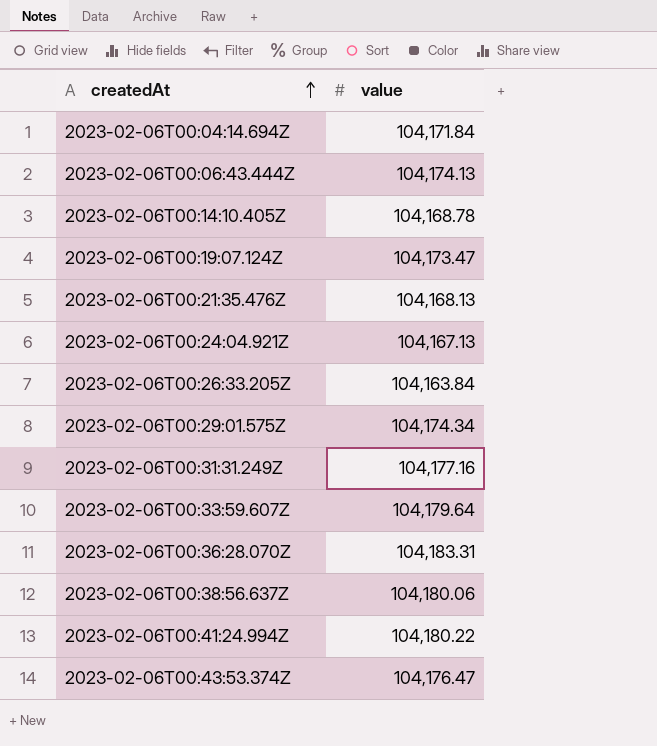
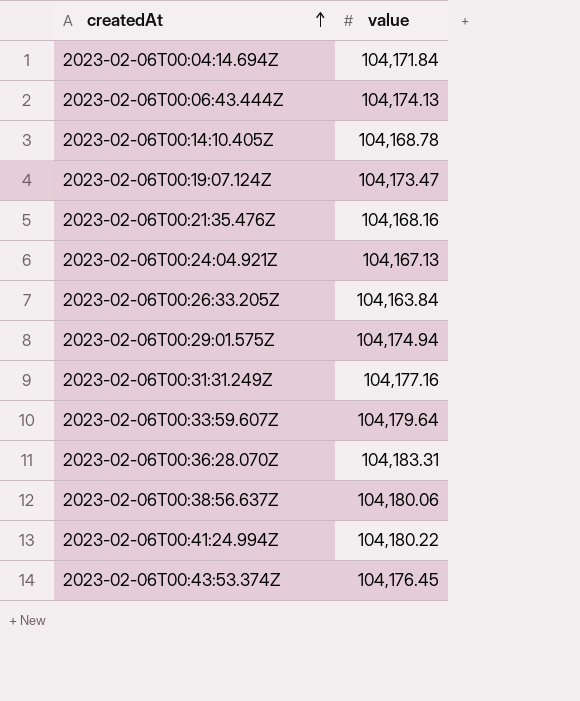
2023-02-06T00:21:35.476Z | value: 104,168.13 -> 104,168.16
2023-02-06T00:29:01.575Z | value: 104,174.34 -> 104,174.94
2023-02-06T00:43:53.374Z | value: 104,176.47 -> 104,176.45

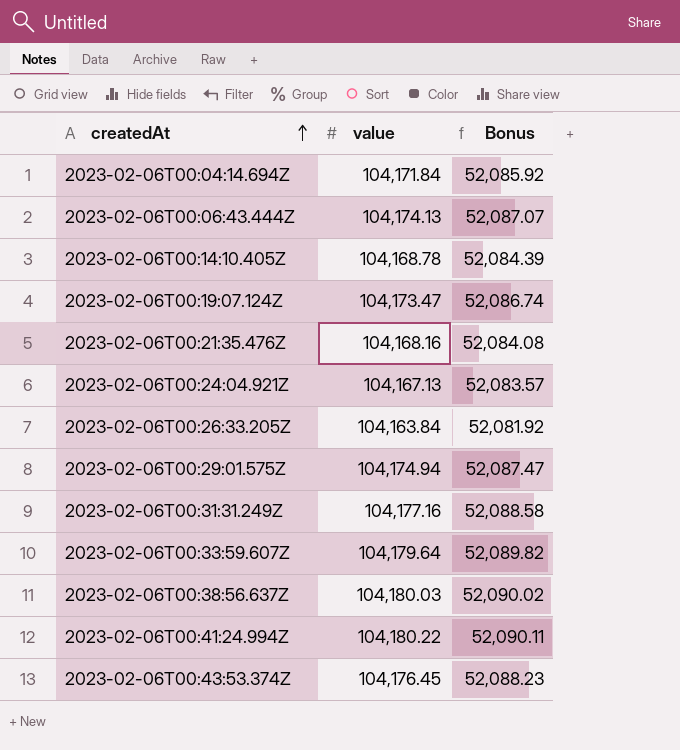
column Bonus | formula: none -> [value] * 0.5
row 2023-02-06T00:36:28.070Z: 104,183.31 -> none
2023-02-06T00:38:56.637Z | value: 104,180.06 -> 104,180.03

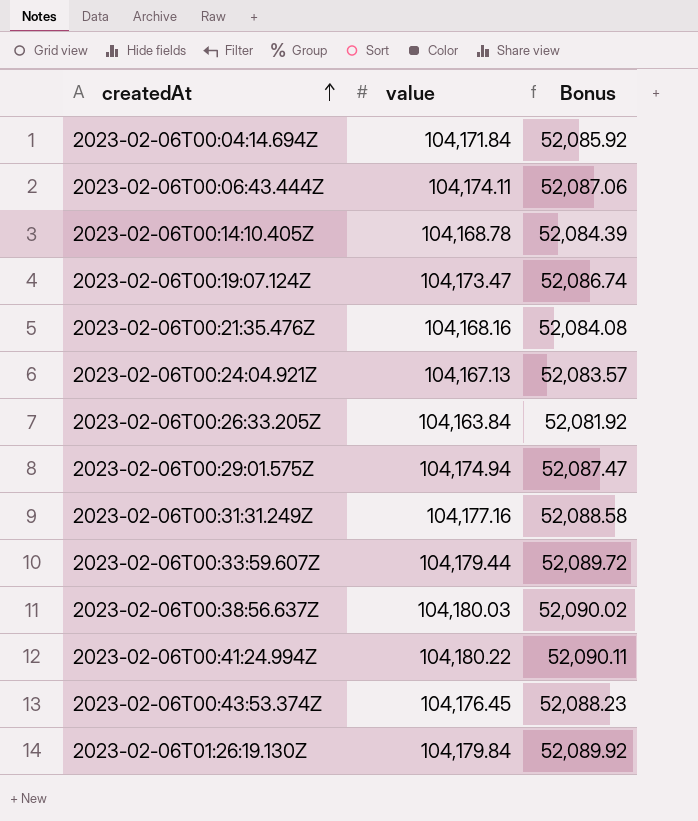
2023-02-06T00:06:43.444Z | value: 104,174.13 -> 104,174.11
2023-02-06T00:06:43.444Z | Bonus: 52,087.07 -> 52,087.06
2023-02-06T00:33:59.607Z | value: 104,179.64 -> 104,179.44
2023-02-06T00:33:59.607Z | Bonus: 52,089.82 -> 52,089.72
row 2023-02-06T01:26:19.130Z: none -> 104,179.84 | 52,089.92

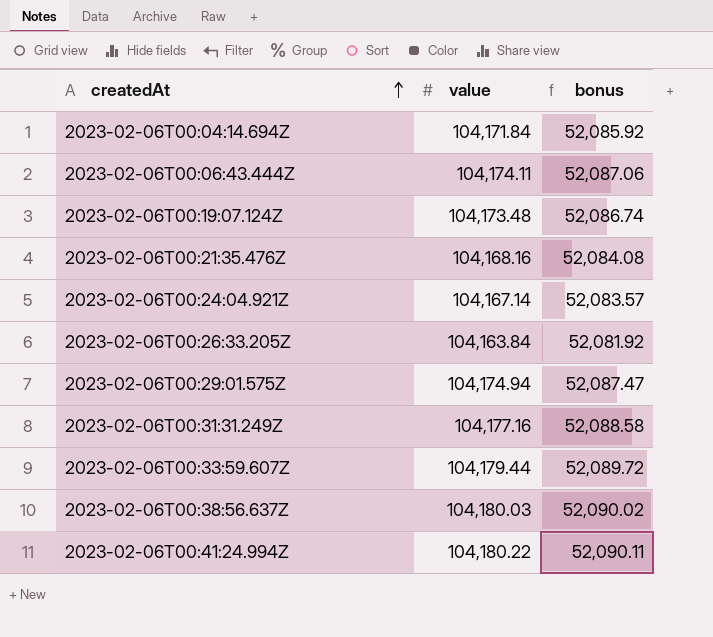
column name: Bonus -> bonus
row 2023-02-06T00:14:10.405Z: 104,168.78 | 52,084.39 -> none
row 2023-02-06T00:43:53.374Z: 104,176.45 | 52,088.23 -> none
row 2023-02-06T01:26:19.130Z: 104,179.84 | 52,089.92 -> none
2023-02-06T00:19:07.124Z | value: 104,173.47 -> 104,173.48
2023-02-06T00:24:04.921Z | value: 104,167.13 -> 104,167.14

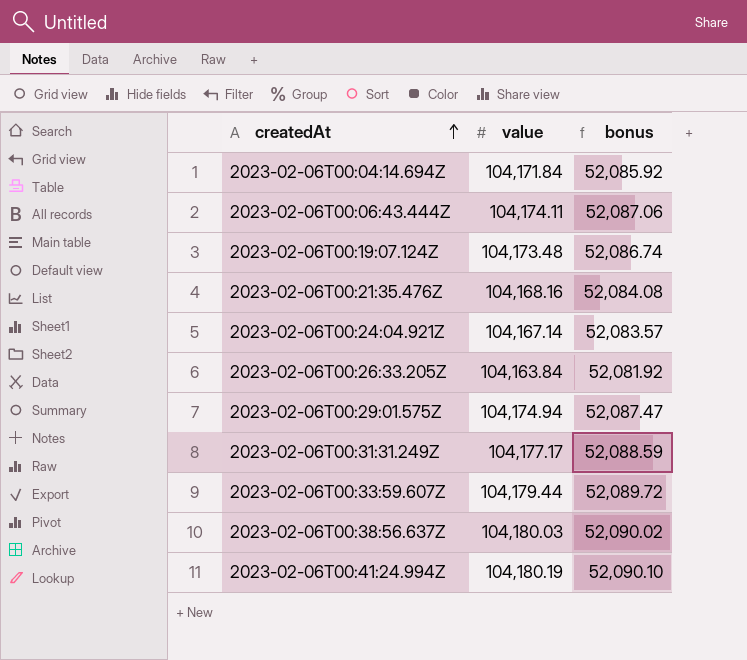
2023-02-06T00:31:31.249Z | value: 104,177.16 -> 104,177.17
2023-02-06T00:31:31.249Z | bonus: 52,088.58 -> 52,088.59
2023-02-06T00:41:24.994Z | value: 104,180.22 -> 104,180.19
2023-02-06T00:41:24.994Z | bonus: 52,090.11 -> 52,090.10

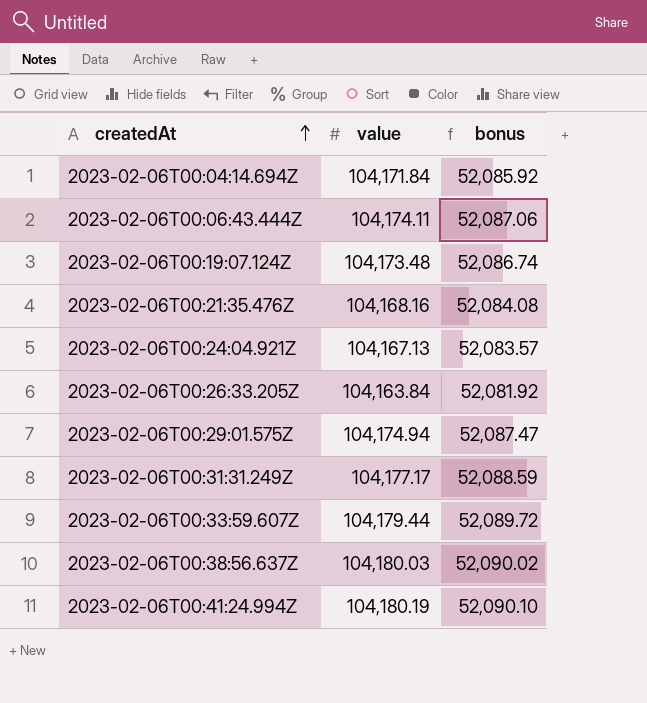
2023-02-06T00:24:04.921Z | value: 104,167.14 -> 104,167.13

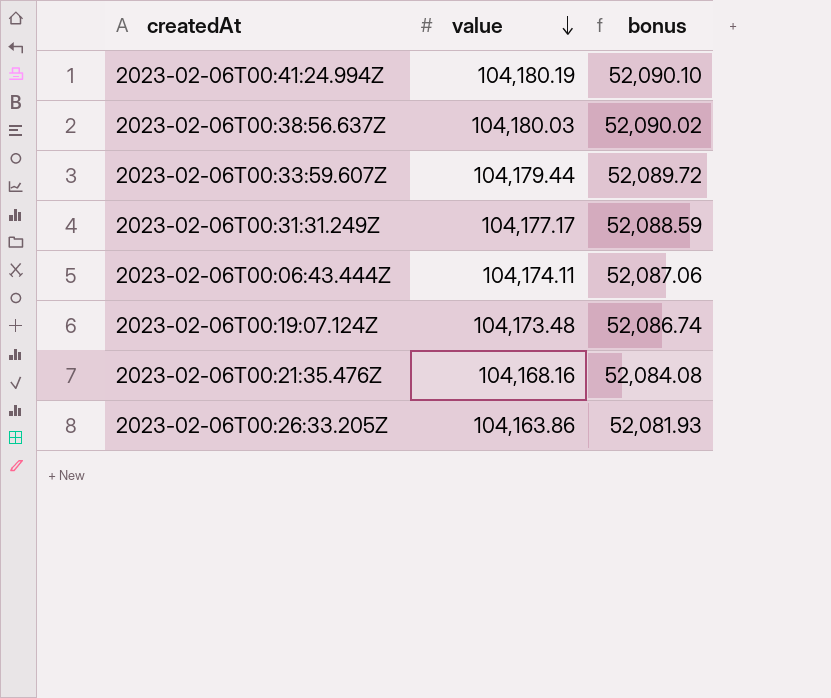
row order: createdAt ascending -> value descending
row 2023-02-06T00:04:14.694Z: 104,171.84 | 52,085.92 -> none
row 2023-02-06T00:24:04.921Z: 104,167.13 | 52,083.57 -> none
row 2023-02-06T00:29:01.575Z: 104,174.94 | 52,087.47 -> none
2023-02-06T00:26:33.205Z | value: 104,163.84 -> 104,163.86
2023-02-06T00:26:33.205Z | bonus: 52,081.92 -> 52,081.93

